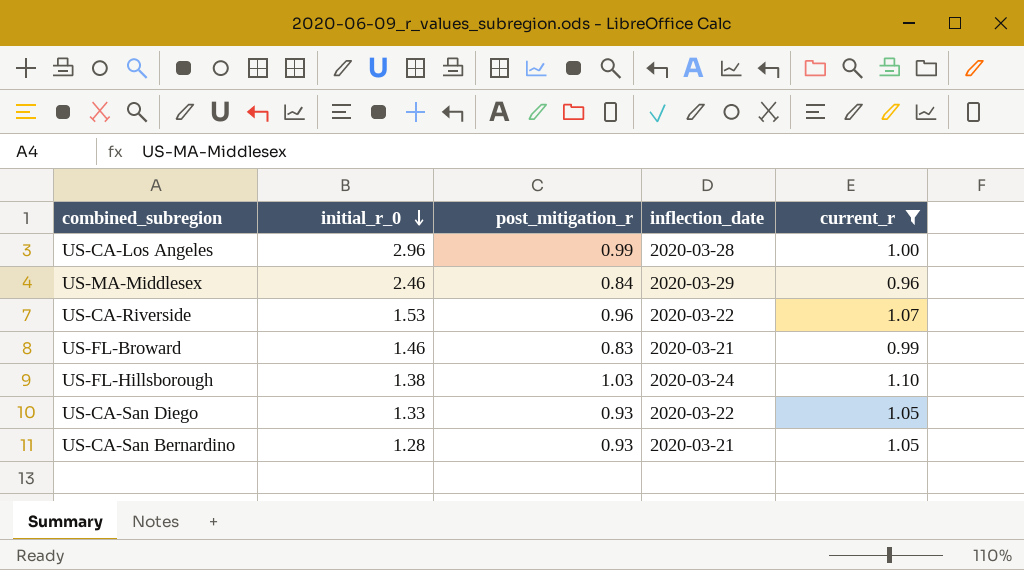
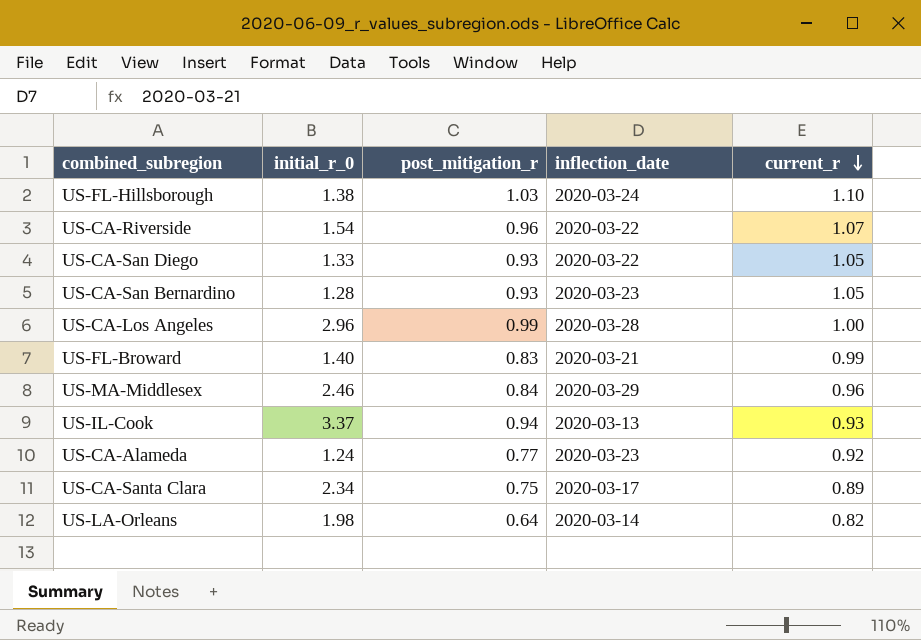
filter: current_r >= 0.96 -> none
row order: initial_r_0 descending -> current_r descending
US-CA-Riverside | initial_r_0: 1.53 -> 1.54
US-CA-San Bernardino | inflection_date: 2020-03-21 -> 2020-03-23
US-FL-Broward | initial_r_0: 1.46 -> 1.40

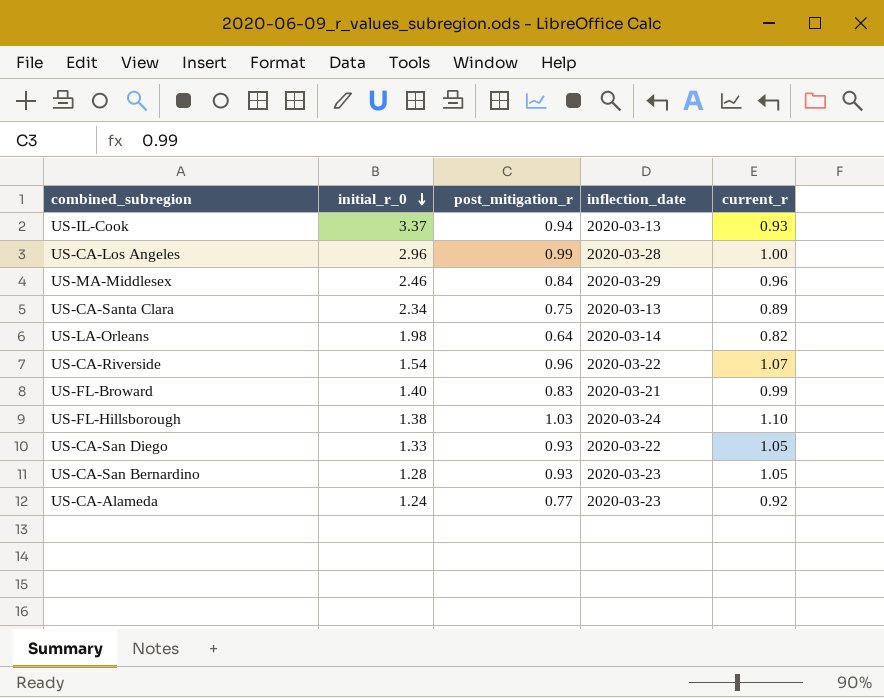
row order: current_r descending -> initial_r_0 descending
US-CA-Santa Clara | inflection_date: 2020-03-17 -> 2020-03-13

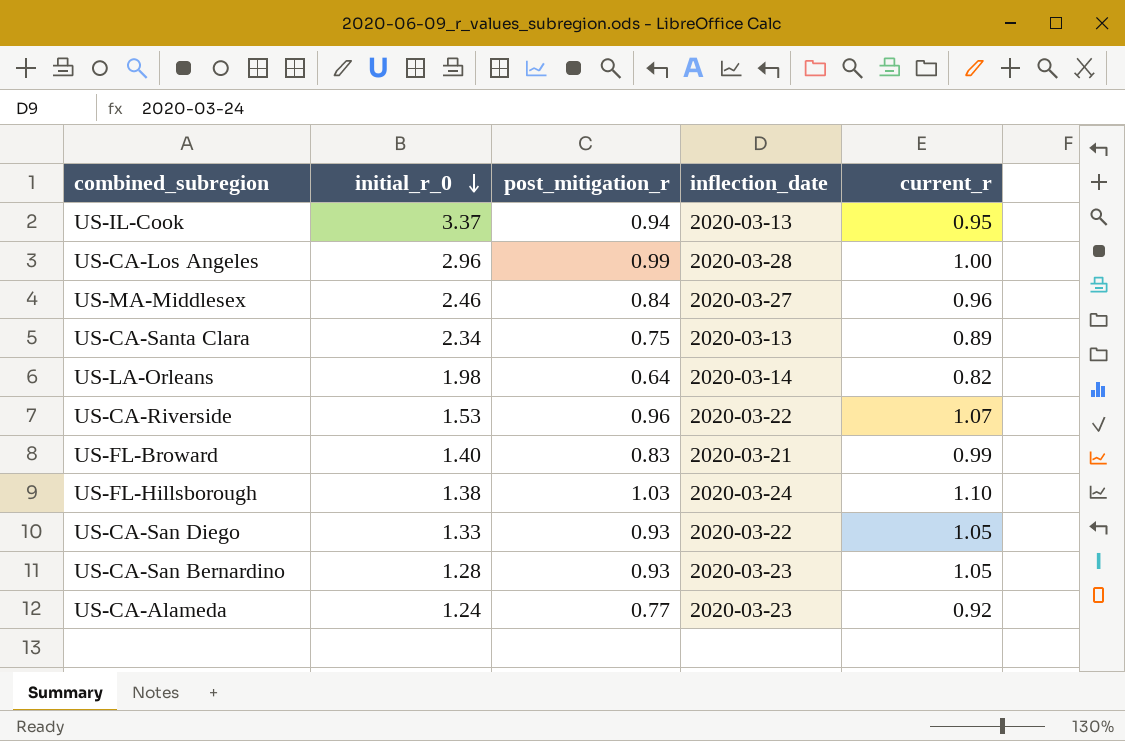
US-IL-Cook | current_r: 0.93 -> 0.95
US-MA-Middlesex | inflection_date: 2020-03-29 -> 2020-03-27
US-CA-Riverside | initial_r_0: 1.54 -> 1.53

